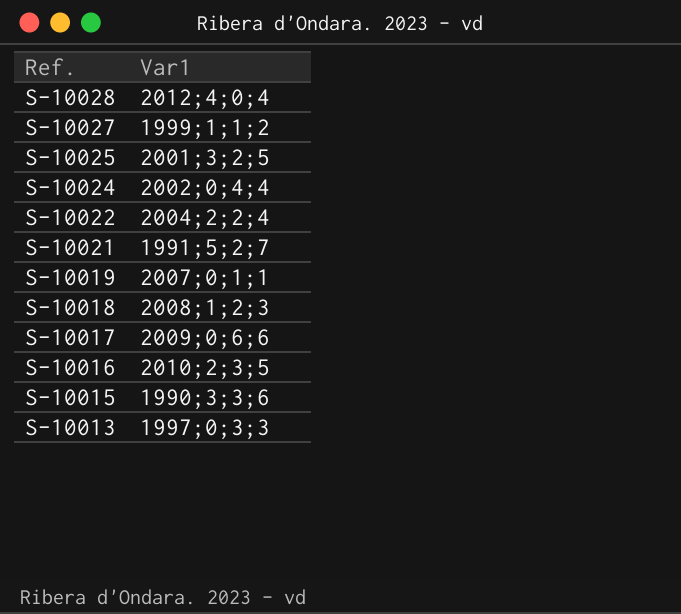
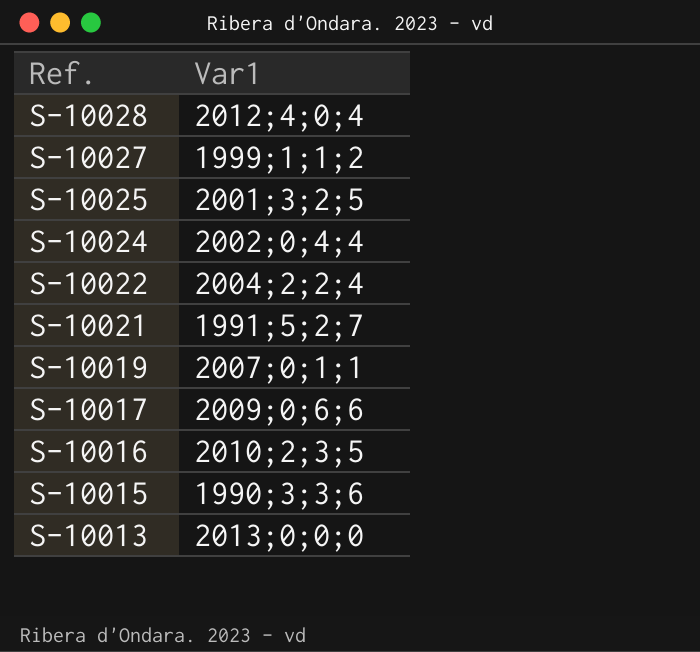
row S-10018: 2008;1;2;3 -> none
S-10013 | Var1: 1997;0;3;3 -> 2013;0;0;0

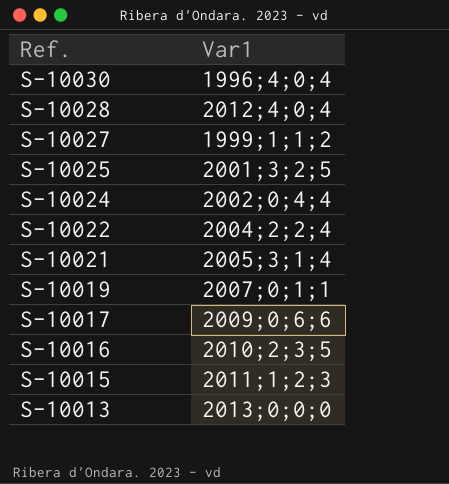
row S-10030: none -> 1996;4;0;4
S-10021 | Var1: 1991;5;2;7 -> 2005;3;1;4
S-10015 | Var1: 1990;3;3;6 -> 2011;1;2;3

